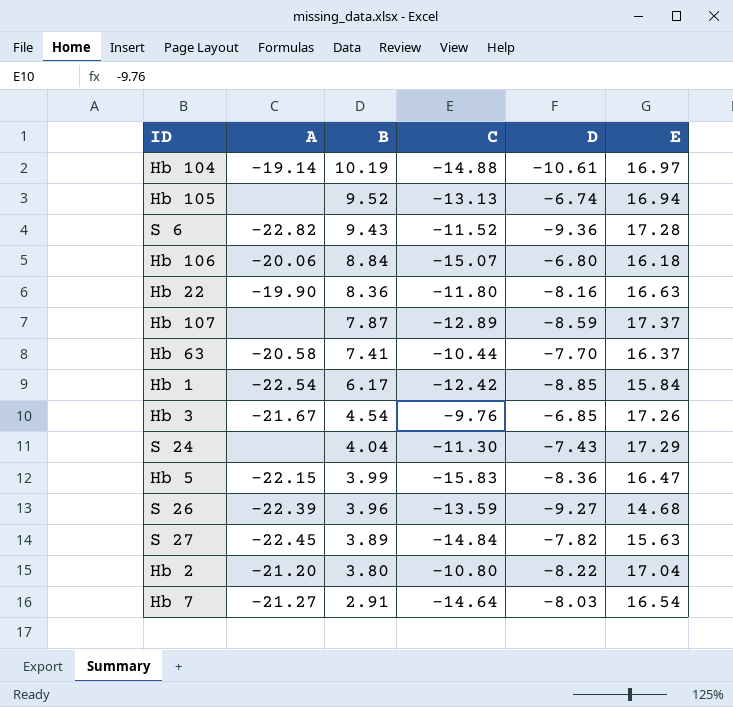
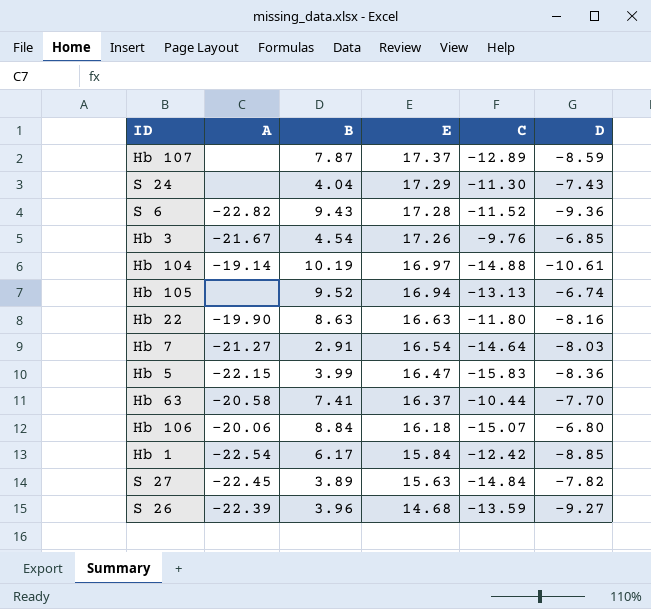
row order: B descending -> E descending
column E | position: 6 -> 4
row Hb 2: -21.20 | 3.80 | -10.80 | -8.22 | 17.04 -> none
Hb 22 | B: 8.36 -> 8.63

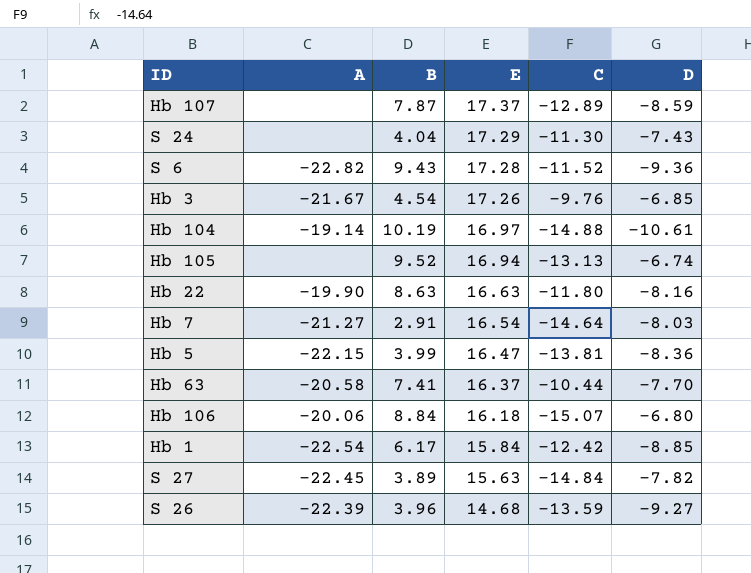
Hb 5 | C: -15.83 -> -13.81

